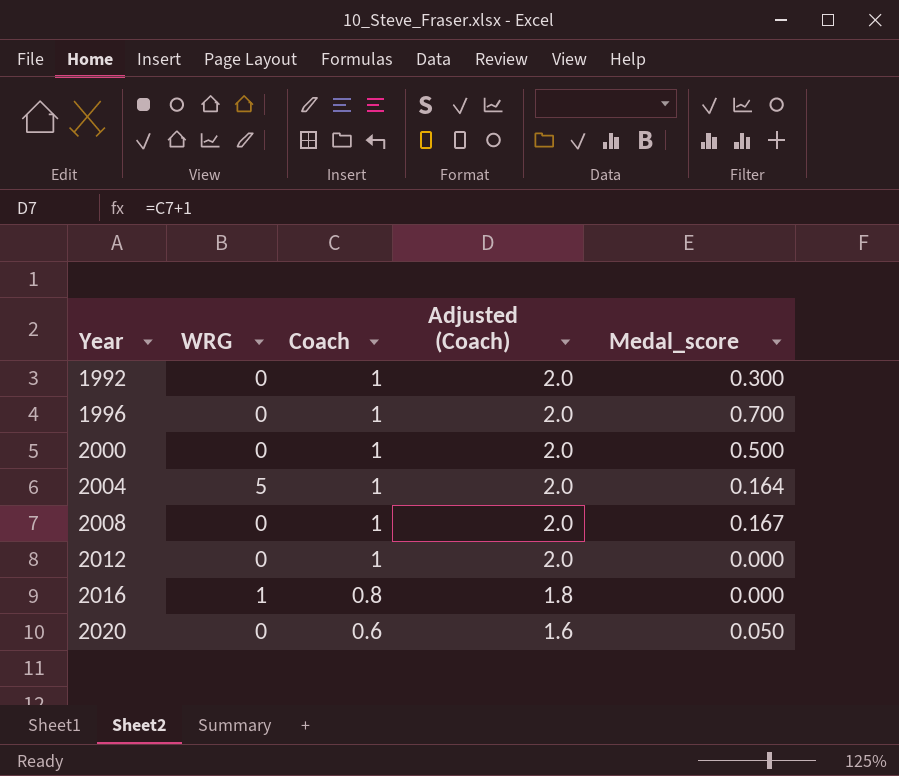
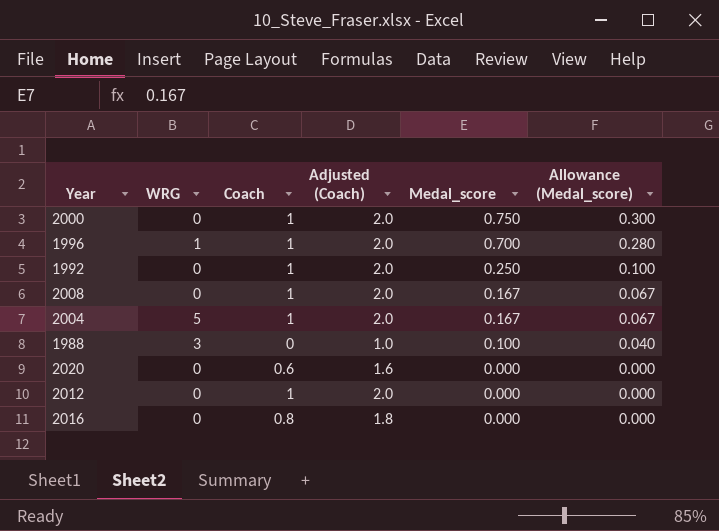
row order: Year ascending -> Medal_score descending
column Allowance (Medal_score) | formula: none -> [Medal_score] * 0.4
2000 | Medal_score: 0.500 -> 0.750
1996 | WRG: 0 -> 1
1992 | Medal_score: 0.300 -> 0.250
2004 | Medal_score: 0.164 -> 0.167
row 1988: none -> 3 | 0 | 1.0 | 0.100 | 0.040
2020 | Medal_score: 0.050 -> 0.000
2016 | WRG: 1 -> 0

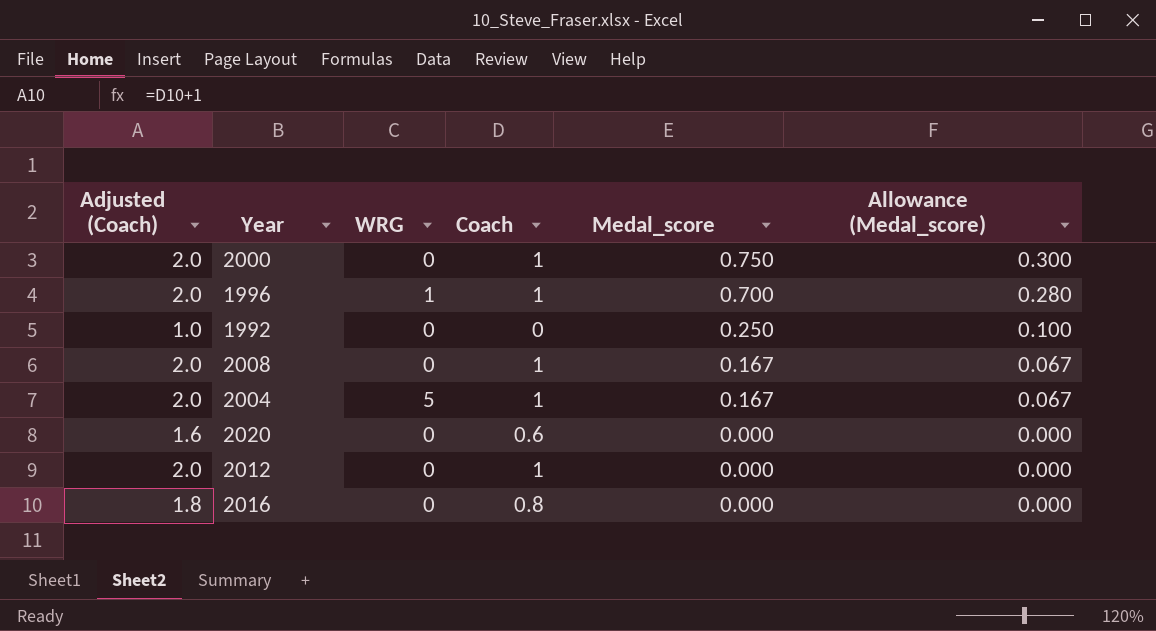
column Adjusted (Coach) | position: 4 -> 1
row 1988: 3 | 0 | 1.0 | 0.100 | 0.040 -> none
1992 | Adjusted (Coach): 2.0 -> 1.0
1992 | Coach: 1 -> 0

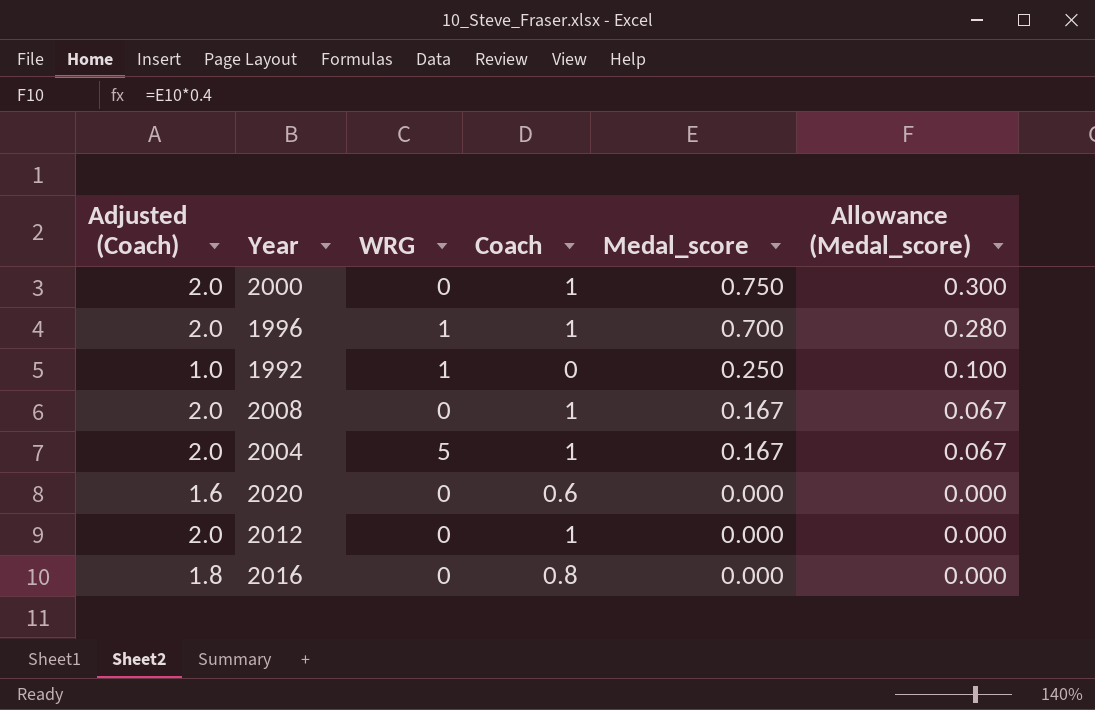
1992 | WRG: 0 -> 1

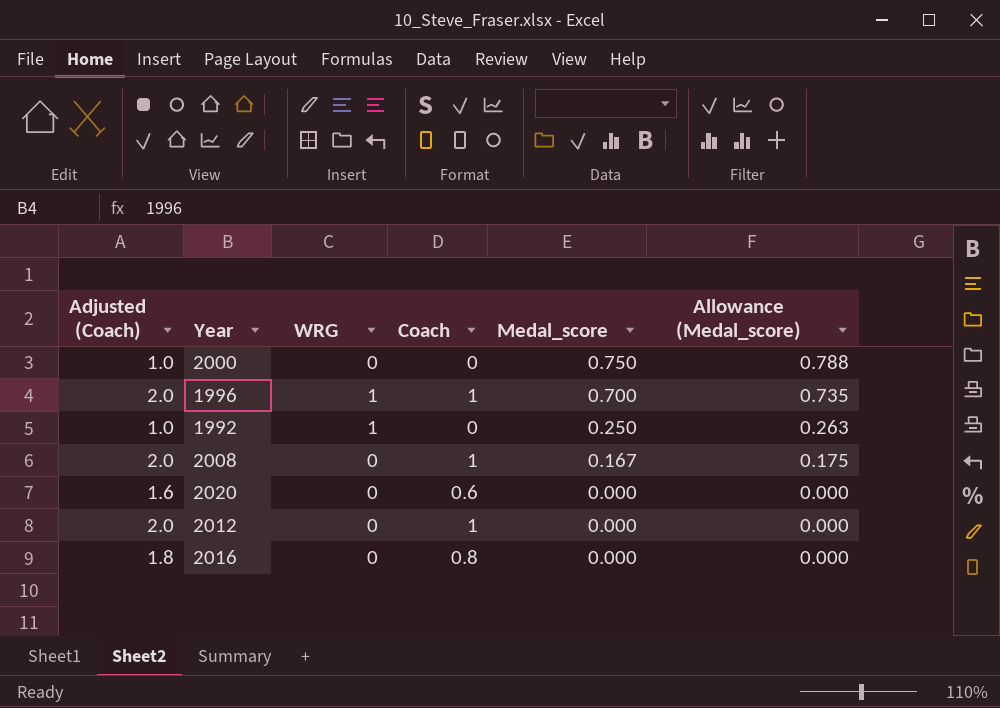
column Allowance (Medal_score) | formula: [Medal_score] * 0.4 -> [Medal_score] * 1.05
row 2004: 2.0 | 5 | 1 | 0.167 | 0.067 -> none
2000 | Adjusted (Coach): 2.0 -> 1.0
2000 | Coach: 1 -> 0

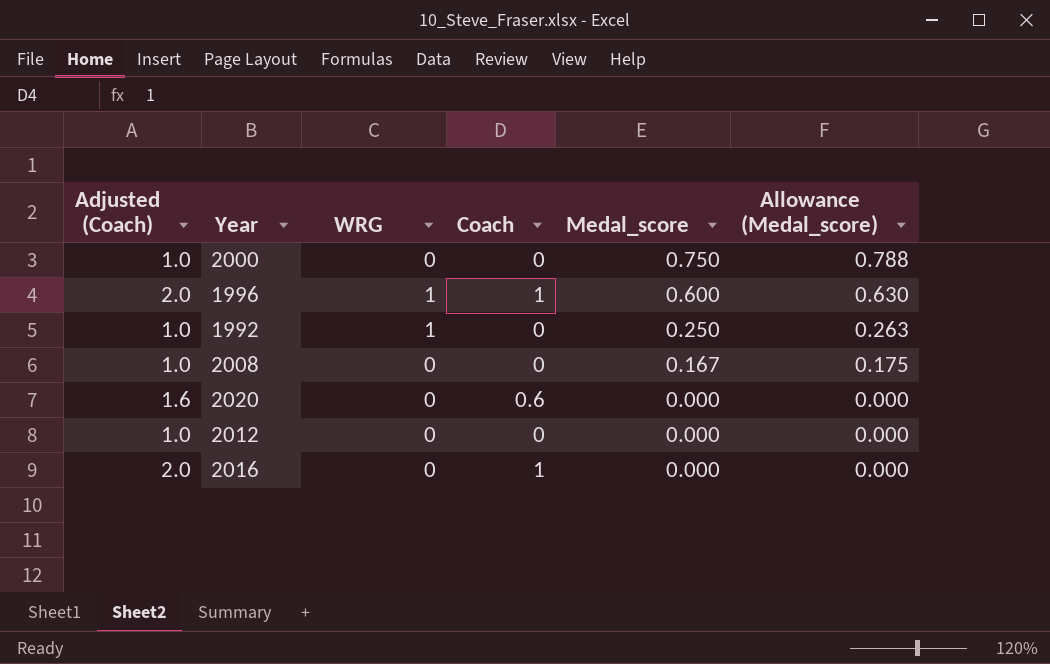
1996 | Medal_score: 0.700 -> 0.600
1996 | Allowance (Medal_score): 0.735 -> 0.630
2008 | Adjusted (Coach): 2.0 -> 1.0
2008 | Coach: 1 -> 0
2012 | Adjusted (Coach): 2.0 -> 1.0
2012 | Coach: 1 -> 0
2016 | Adjusted (Coach): 1.8 -> 2.0
2016 | Coach: 0.8 -> 1

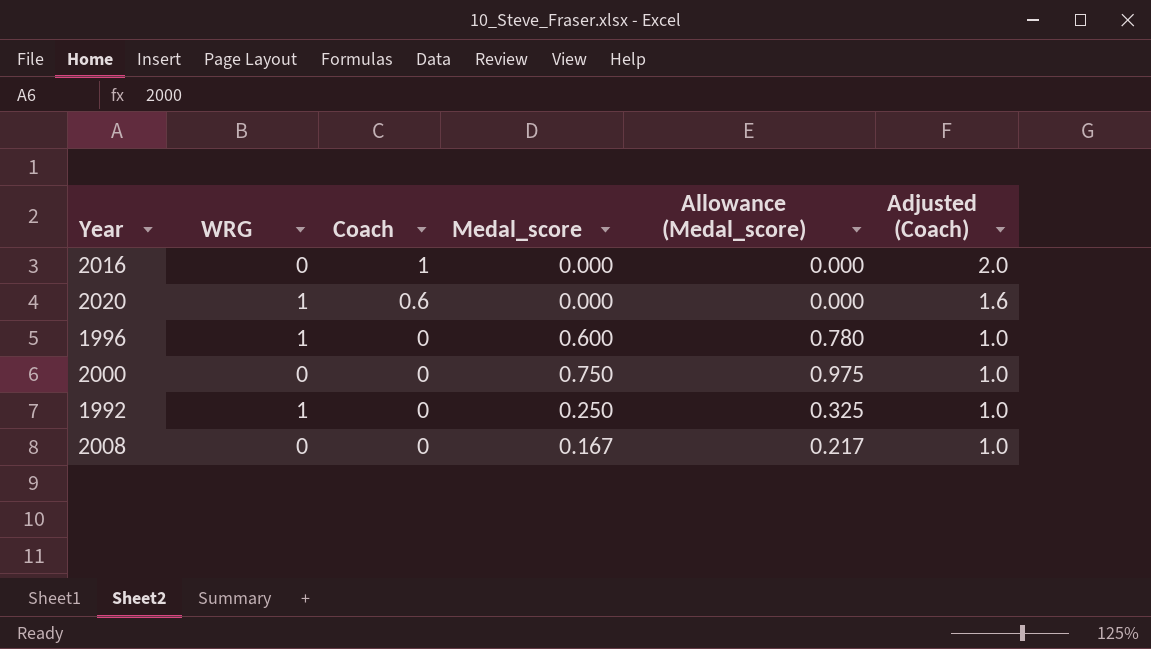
row order: Medal_score descending -> Coach descending
column Allowance (Medal_score) | formula: [Medal_score] * 1.05 -> [Medal_score] * 1.3
column Adjusted (Coach) | position: 1 -> 6
row 2012: 1.0 | 0 | 0 | 0.000 | 0.000 -> none
2020 | WRG: 0 -> 1
1996 | Coach: 1 -> 0
1996 | Adjusted (Coach): 2.0 -> 1.0

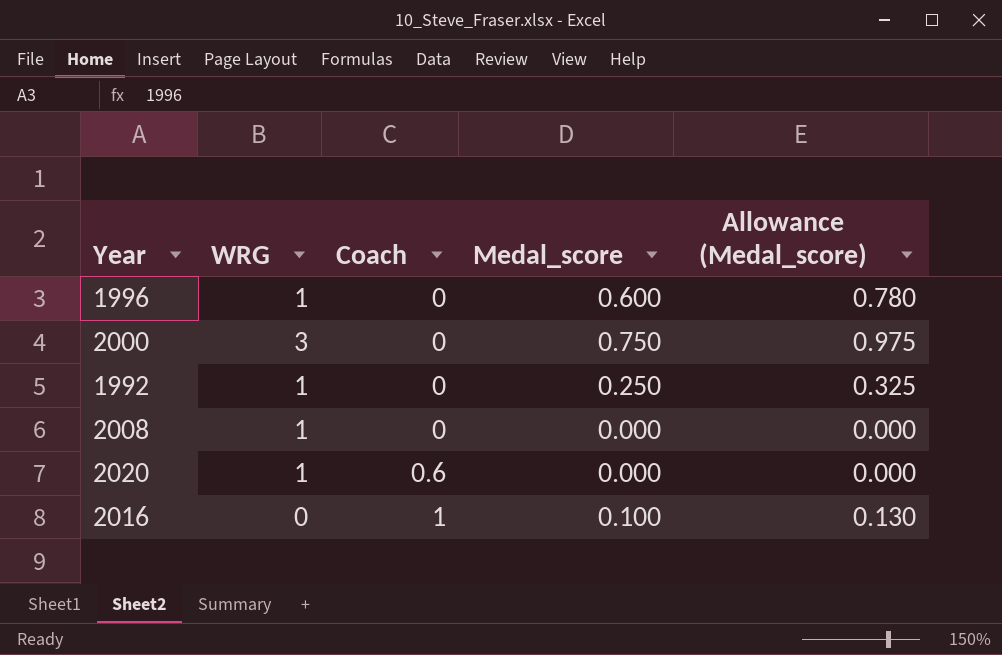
row order: Coach descending -> Coach ascending
column Adjusted (Coach) | formula: [Coach] + 1 -> none
2000 | WRG: 0 -> 3
2008 | WRG: 0 -> 1
2008 | Medal_score: 0.167 -> 0.000
2008 | Allowance (Medal_score): 0.217 -> 0.000
2016 | Medal_score: 0.000 -> 0.100
2016 | Allowance (Medal_score): 0.000 -> 0.130

